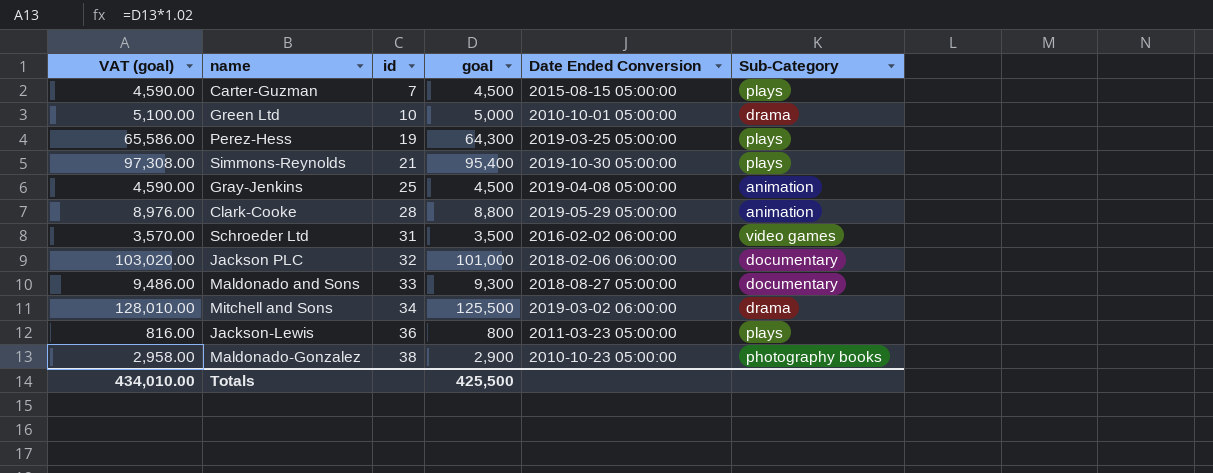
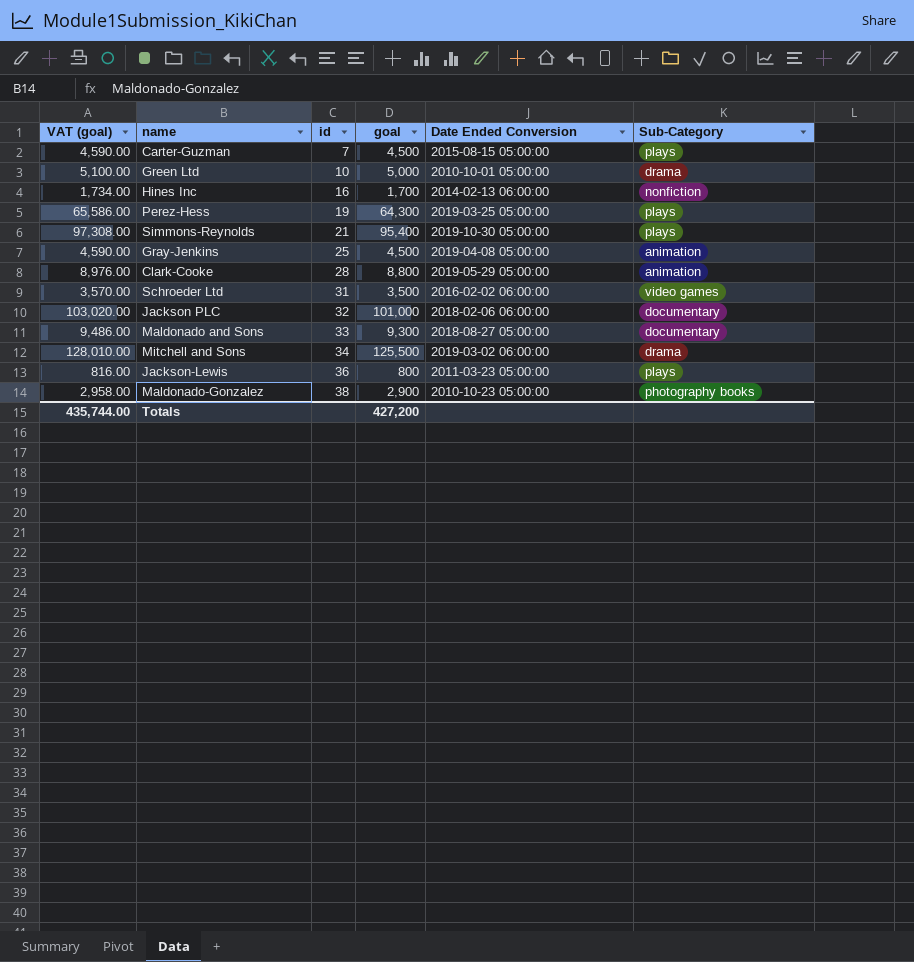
row Hines Inc: none -> 1,734.00 | 16 | 1,700 | 2014-02-13 06:00:00 | nonfiction
Totals | VAT (goal): 434,010.00 -> 435,744.00
Totals | goal: 425,500 -> 427,200

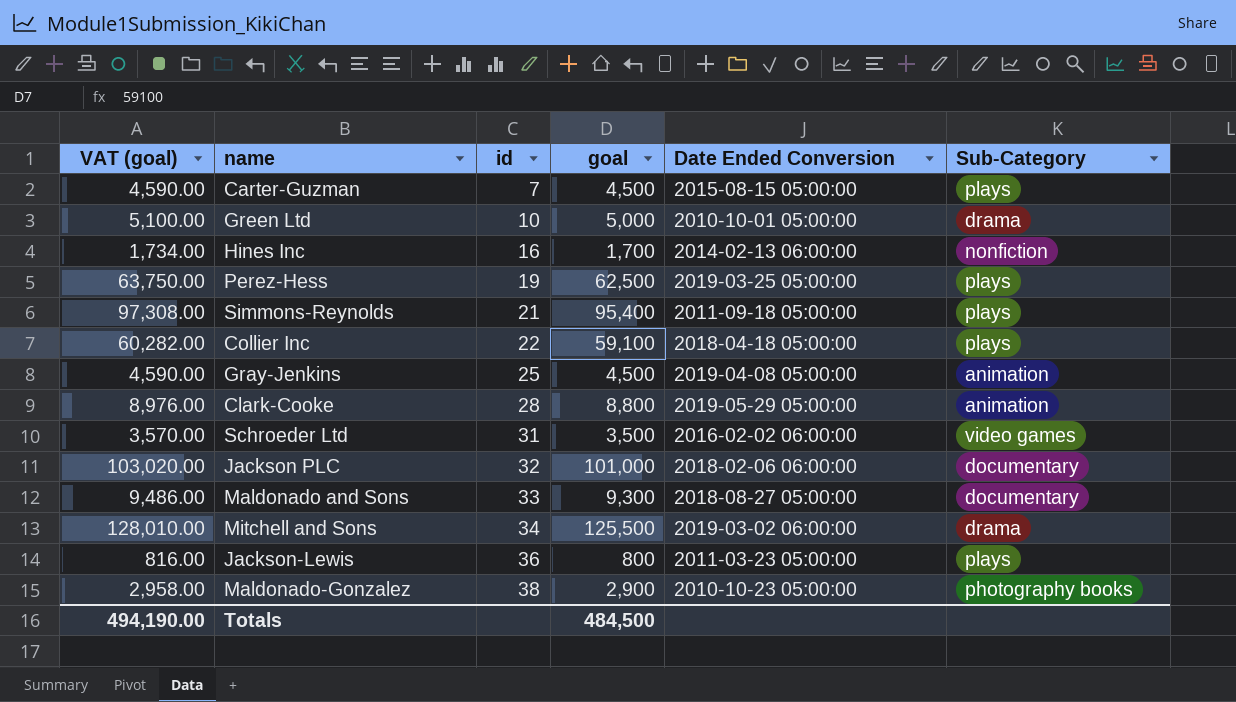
Perez-Hess | VAT (goal): 65,586.00 -> 63,750.00
Perez-Hess | goal: 64,300 -> 62,500
Simmons-Reynolds | Date Ended Conversion: 2019-10-30 05:00:00 -> 2011-09-18 05:00:00
row Collier Inc: none -> 60,282.00 | 22 | 59,100 | 2018-04-18 05:00:00 | plays
Totals | VAT (goal): 435,744.00 -> 494,190.00
Totals | goal: 427,200 -> 484,500

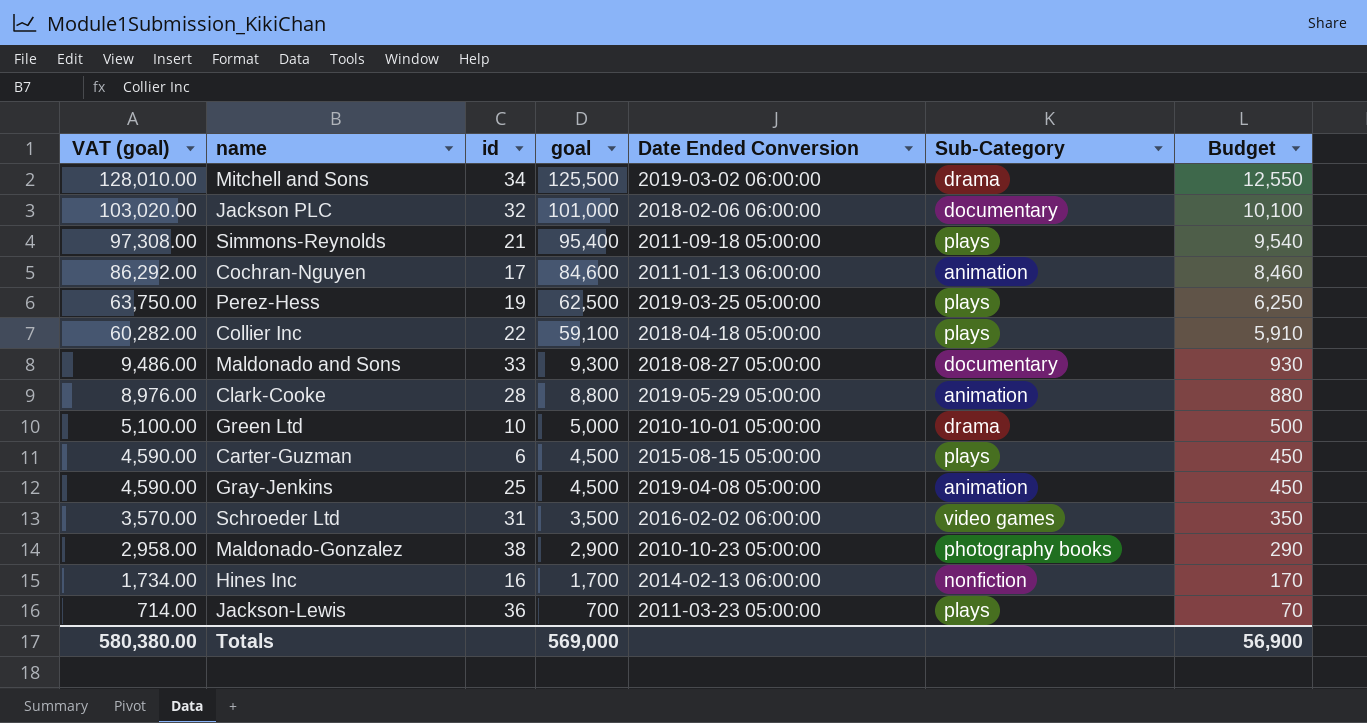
row order: id ascending -> VAT (goal) descending
column Budget | formula: none -> [goal] * 0.1
row Cochran-Nguyen: none -> 86,292.00 | 17 | 84,600 | 2011-01-13 06:00:00 | animation | 8,460
Carter-Guzman | id: 7 -> 6
Jackson-Lewis | VAT (goal): 816.00 -> 714.00
Jackson-Lewis | goal: 800 -> 700
Totals | VAT (goal): 494,190.00 -> 580,380.00
Totals | goal: 484,500 -> 569,000

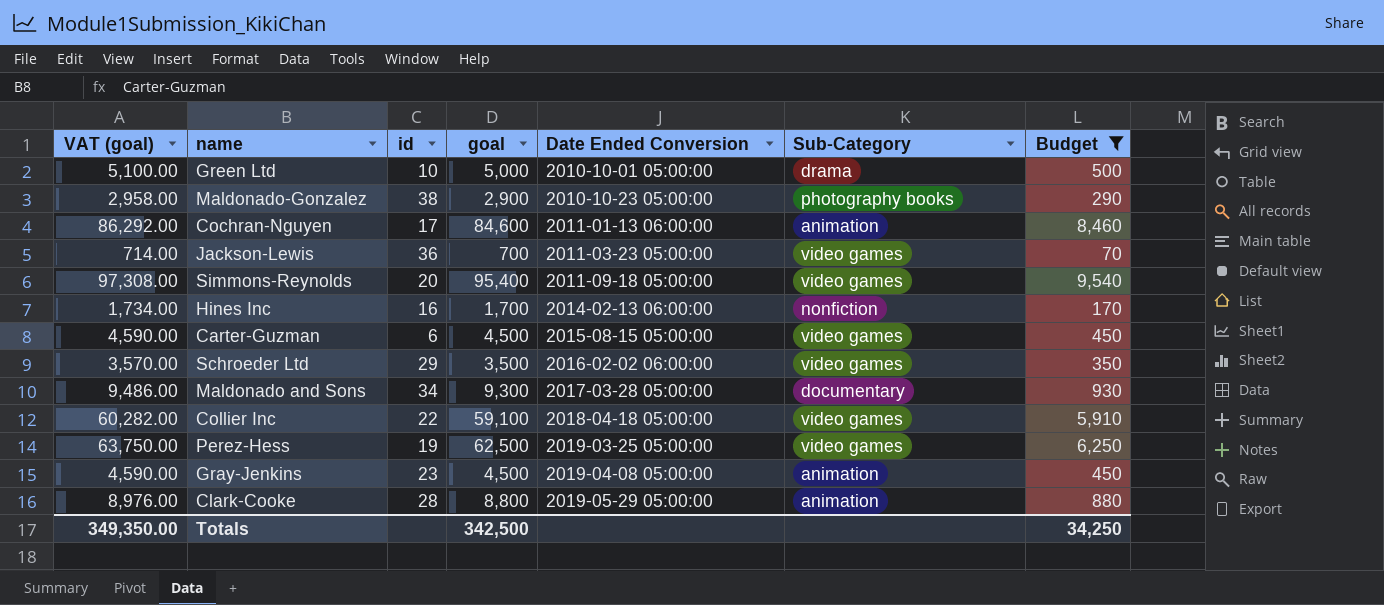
filter: none -> Budget <= 9,540
row order: VAT (goal) descending -> Date Ended Conversion ascending
Jackson-Lewis | Sub-Category: plays -> video games
Simmons-Reynolds | id: 21 -> 20
Simmons-Reynolds | Sub-Category: plays -> video games
Carter-Guzman | Sub-Category: plays -> video games
Schroeder Ltd | id: 31 -> 29
Maldonado and Sons | id: 33 -> 34
Maldonado and Sons | Date Ended Conversion: 2018-08-27 05:00:00 -> 2017-03-28 05:00:00
Collier Inc | Sub-Category: plays -> video games
Perez-Hess | Sub-Category: plays -> video games
Gray-Jenkins | id: 25 -> 23
Totals | VAT (goal): 580,380.00 -> 349,350.00
Totals | goal: 569,000 -> 342,500
Totals | Budget: 56,900 -> 34,250

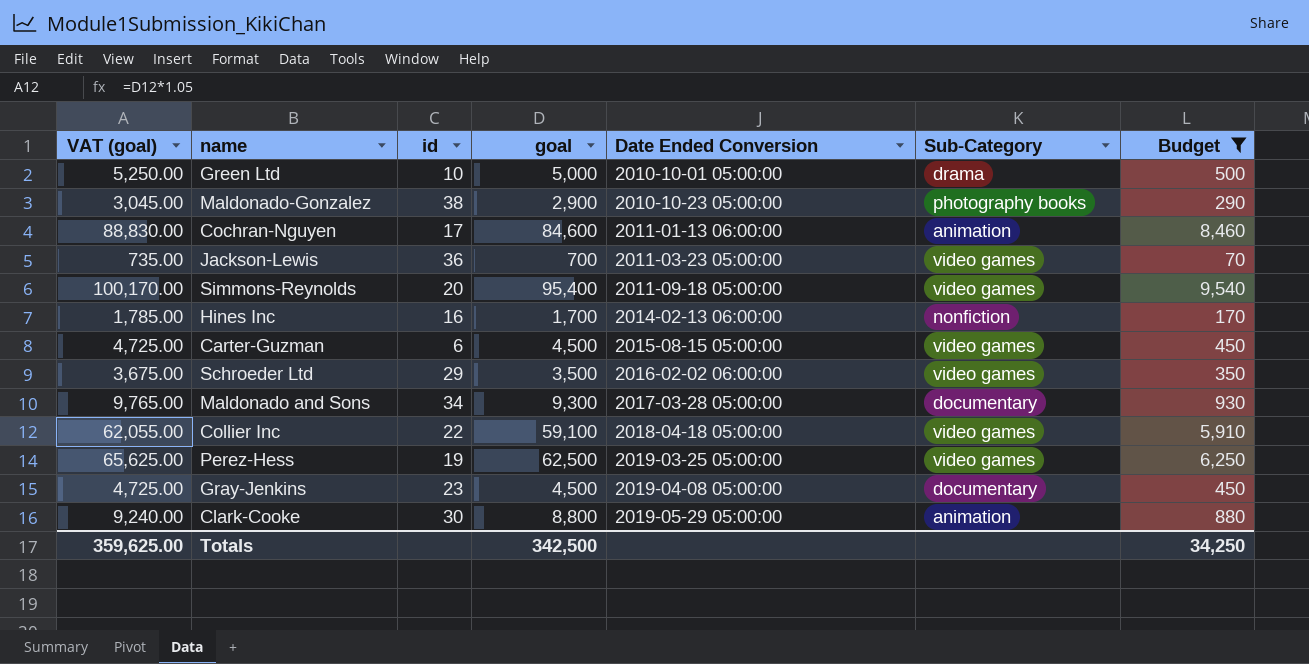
column VAT (goal) | formula: [goal] * 1.02 -> [goal] * 1.05
Gray-Jenkins | Sub-Category: animation -> documentary
Clark-Cooke | id: 28 -> 30
Totals | VAT (goal): 349,350.00 -> 359,625.00

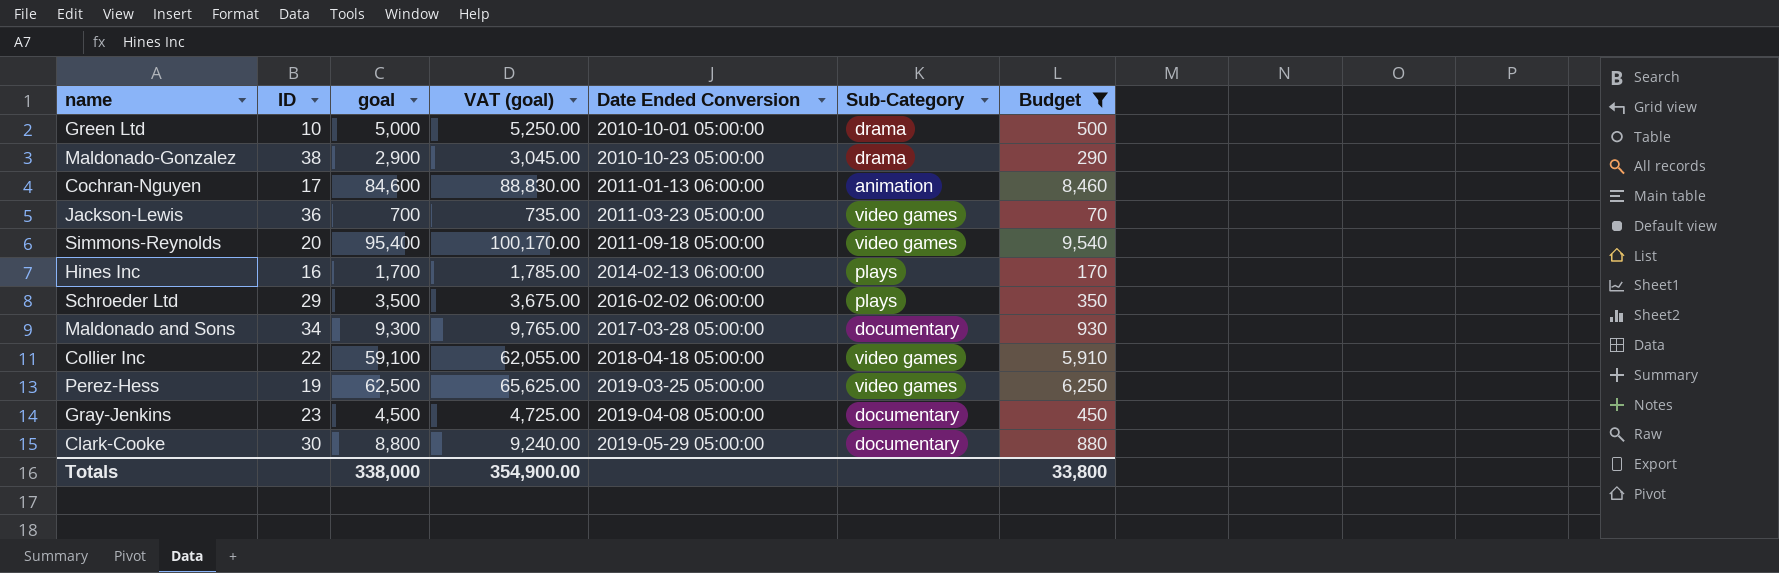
column name: id -> ID
column VAT (goal) | position: 1 -> 4
row Carter-Guzman: 4,725.00 | 6 | 4,500 | 2015-08-15 05:00:00 | video games | 450 -> none
Maldonado-Gonzalez | Sub-Category: photography books -> drama
Hines Inc | Sub-Category: nonfiction -> plays
Schroeder Ltd | Sub-Category: video games -> plays
Clark-Cooke | Sub-Category: animation -> documentary
Totals | goal: 342,500 -> 338,000
Totals | VAT (goal): 359,625.00 -> 354,900.00
Totals | Budget: 34,250 -> 33,800

